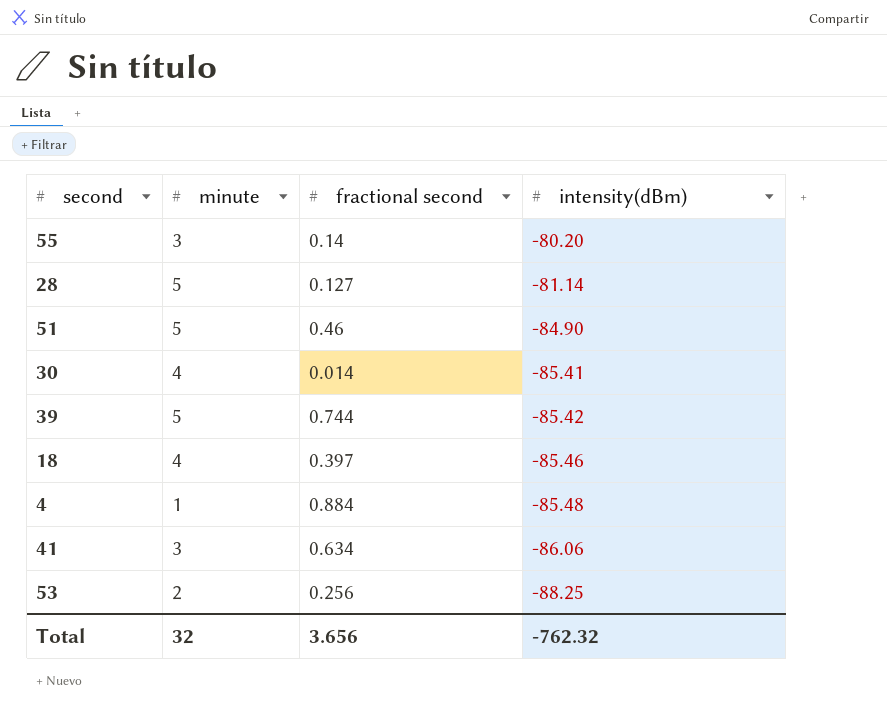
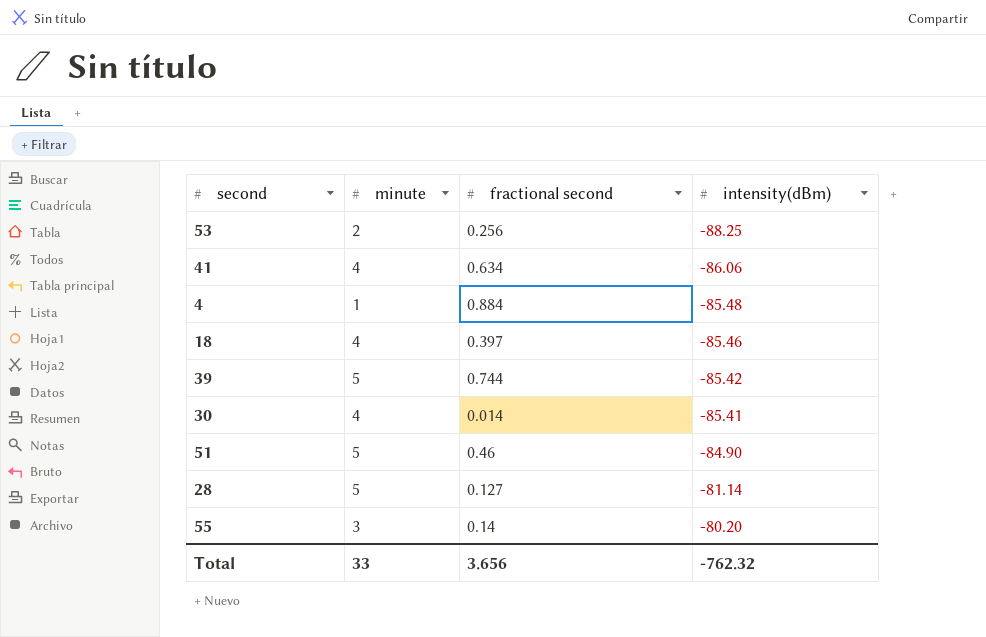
row order: intensity(dBm) descending -> intensity(dBm) ascending
41 | minute: 3 -> 4
Total | minute: 32 -> 33

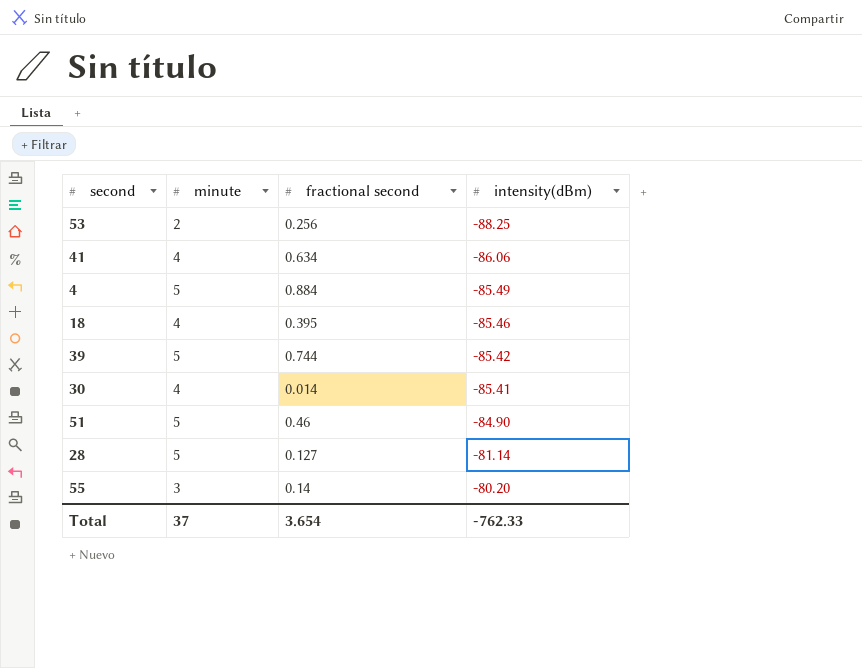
4 | minute: 1 -> 5
4 | intensity(dBm): -85.48 -> -85.49
18 | fractional second: 0.397 -> 0.395
Total | minute: 33 -> 37
Total | fractional second: 3.656 -> 3.654
Total | intensity(dBm): -762.32 -> -762.33

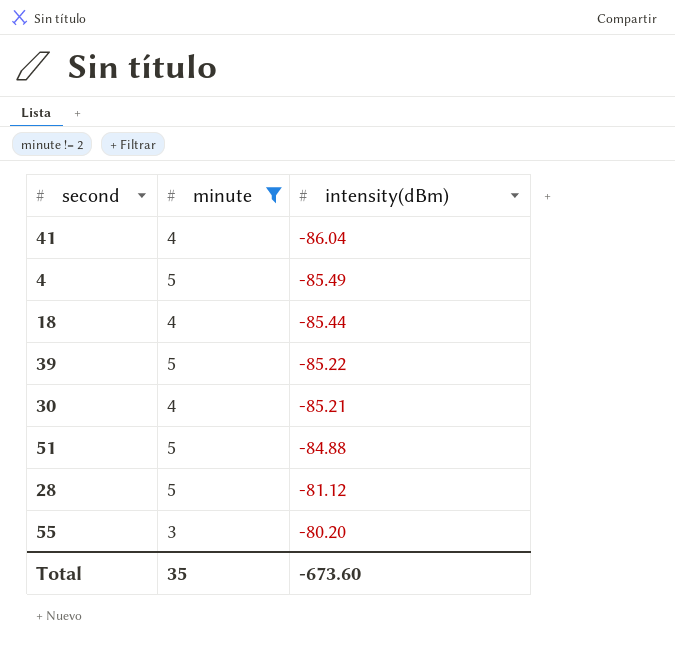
filter: none -> minute != 2
column fractional second | position: 3 -> none
41 | intensity(dBm): -86.06 -> -86.04
18 | intensity(dBm): -85.46 -> -85.44
39 | intensity(dBm): -85.42 -> -85.22
30 | intensity(dBm): -85.41 -> -85.21
51 | intensity(dBm): -84.90 -> -84.88
28 | intensity(dBm): -81.14 -> -81.12
Total | minute: 37 -> 35
Total | intensity(dBm): -762.33 -> -673.60

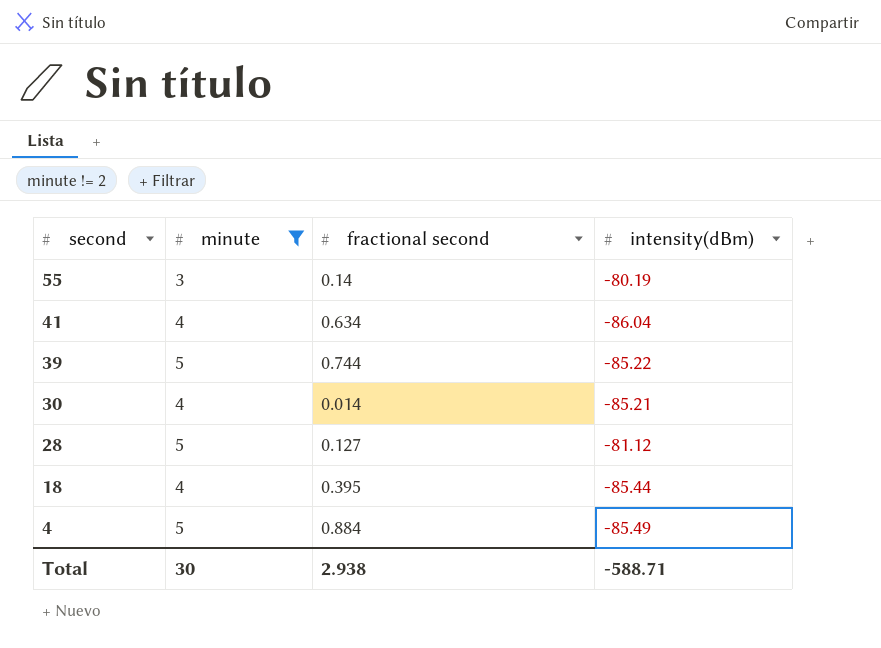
row order: intensity(dBm) ascending -> second descending
column fractional second | position: none -> 3
row 51: 5 | -84.88 -> none
55 | intensity(dBm): -80.20 -> -80.19
Total | minute: 35 -> 30
Total | intensity(dBm): -673.60 -> -588.71

